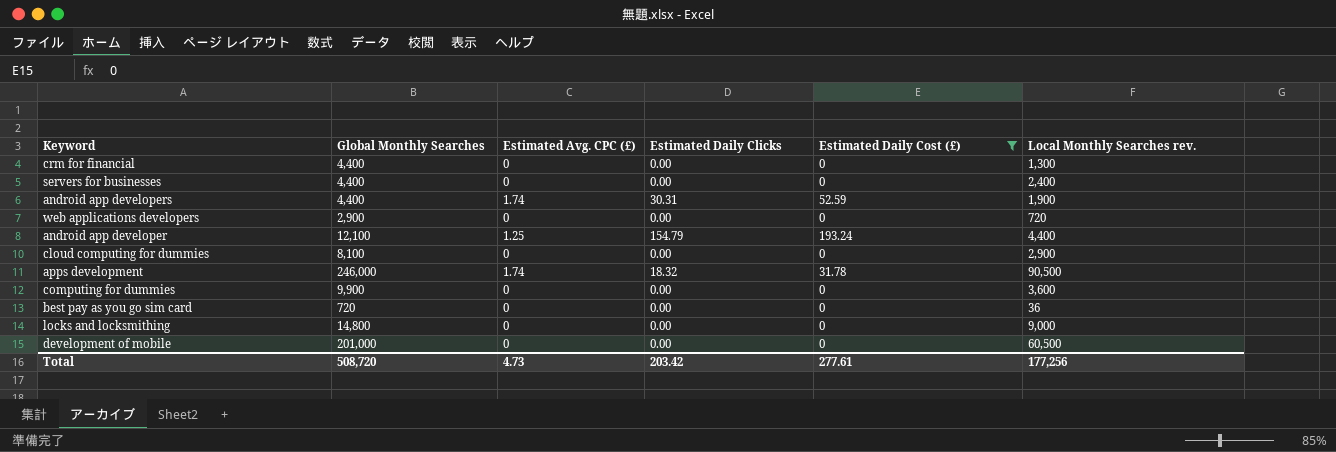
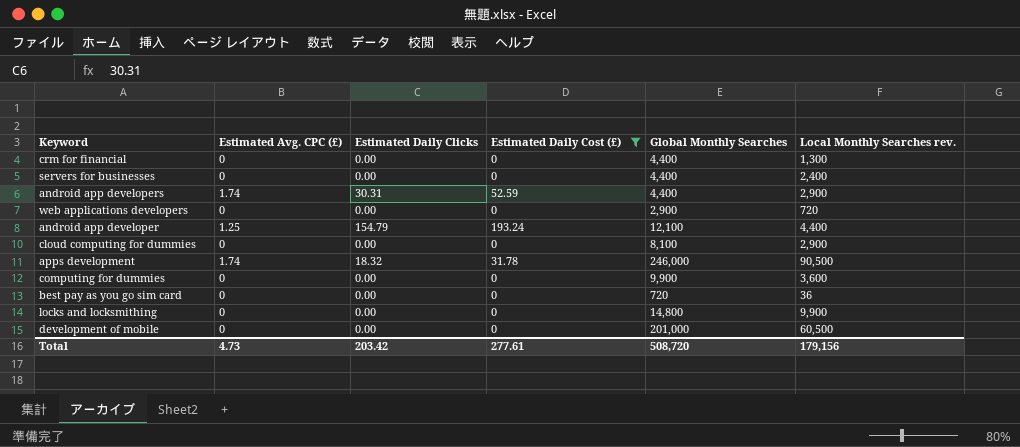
column Global Monthly Searches | position: 2 -> 5
android app developers | Local Monthly Searches rev.: 1,900 -> 2,900
locks and locksmithing | Local Monthly Searches rev.: 9,000 -> 9,900
Total | Local Monthly Searches rev.: 177,256 -> 179,156

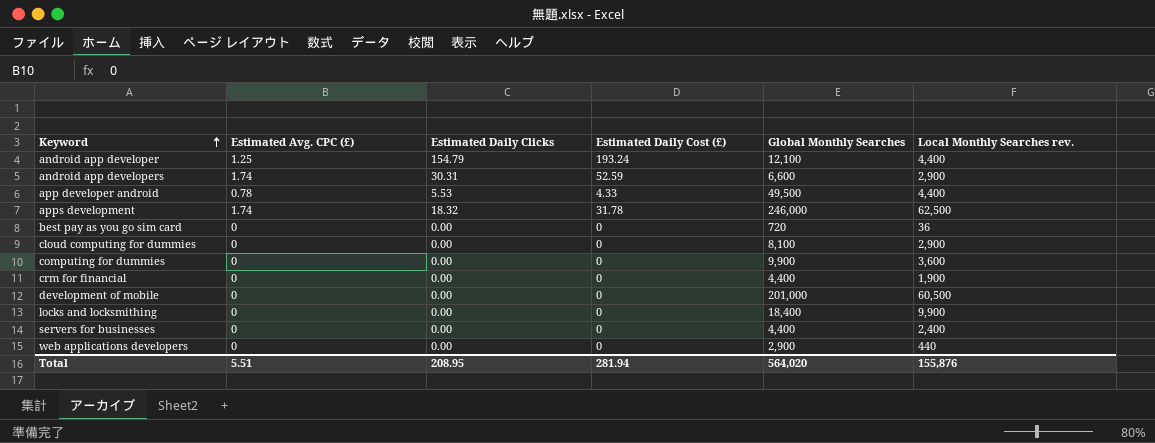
filter: Estimated Daily Cost (£) != 4.33 -> none
row order: none -> Keyword ascending
android app developers | Global Monthly Searches: 4,400 -> 6,600
apps development | Local Monthly Searches rev.: 90,500 -> 62,500
crm for financial | Local Monthly Searches rev.: 1,300 -> 1,900
locks and locksmithing | Global Monthly Searches: 14,800 -> 18,400
web applications developers | Local Monthly Searches rev.: 720 -> 440
Total | Estimated Avg. CPC (£): 4.73 -> 5.51
Total | Estimated Daily Clicks: 203.42 -> 208.95
Total | Estimated Daily Cost (£): 277.61 -> 281.94
Total | Global Monthly Searches: 508,720 -> 564,020
Total | Local Monthly Searches rev.: 179,156 -> 155,876

